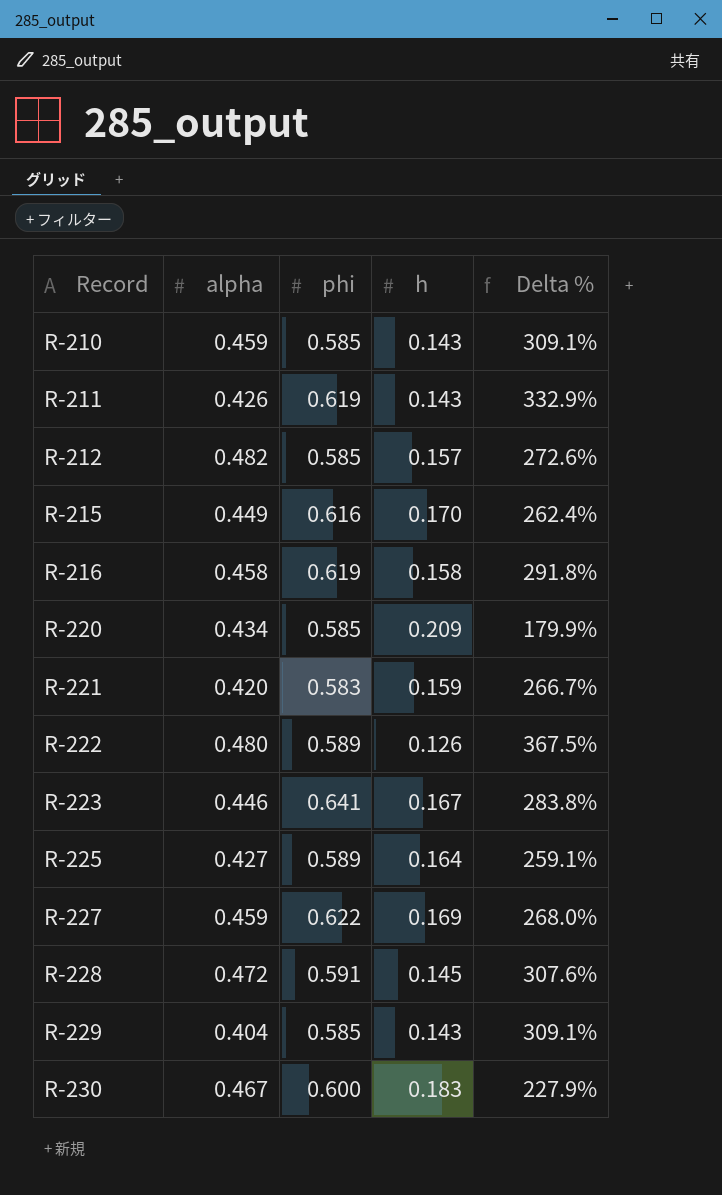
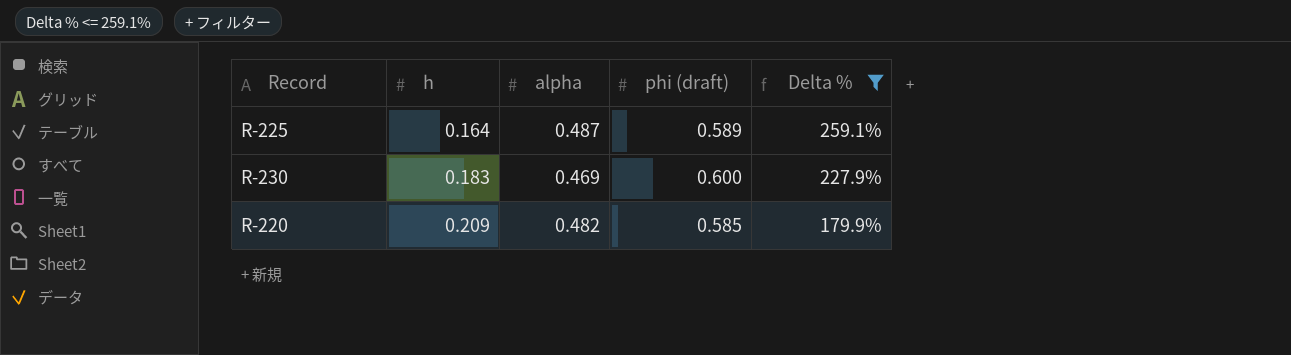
filter: none -> Delta % <= 259.1%
row order: Record ascending -> h ascending
column h | position: 4 -> 2
column name: phi -> phi (draft)
R-225 | alpha: 0.427 -> 0.487
R-230 | alpha: 0.467 -> 0.469
R-220 | alpha: 0.434 -> 0.482

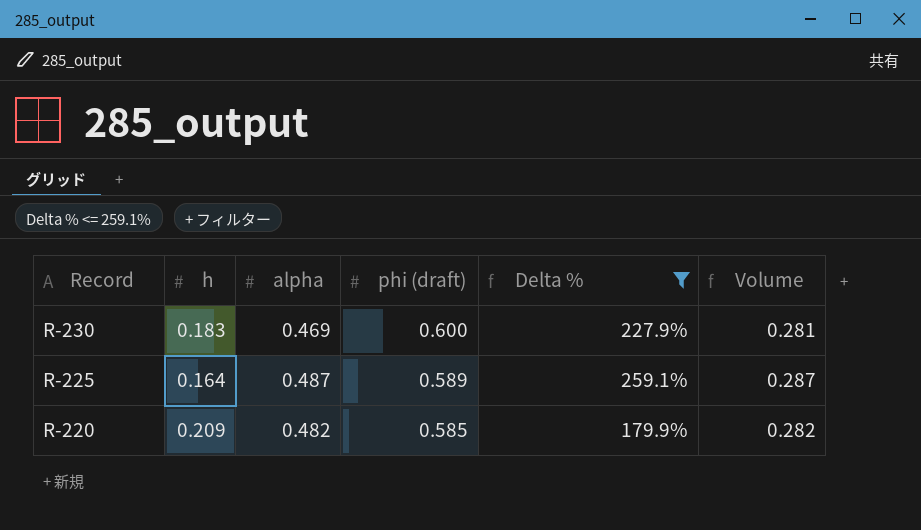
row order: h ascending -> Record descending
column Volume | formula: none -> [alpha] * [phi (draft)]

